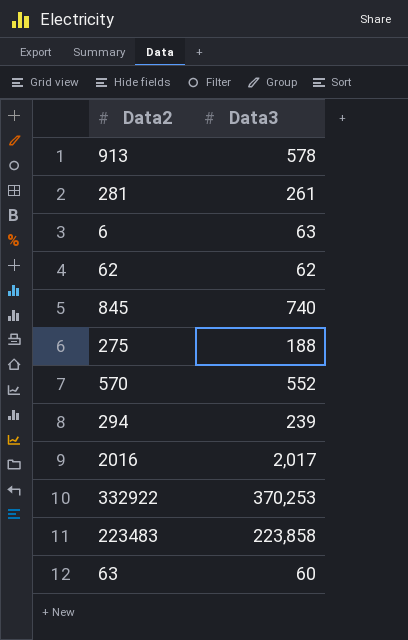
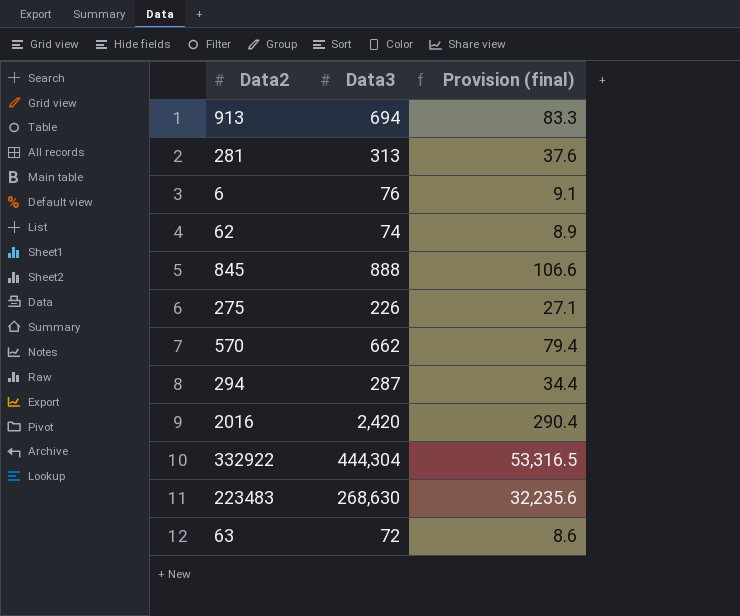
column Provision (final) | formula: none -> [Data3] * 0.12
913 | Data3: 578 -> 694
281 | Data3: 261 -> 313
6 | Data3: 63 -> 76
62 | Data3: 62 -> 74
845 | Data3: 740 -> 888
275 | Data3: 188 -> 226
570 | Data3: 552 -> 662
294 | Data3: 239 -> 287
2016 | Data3: 2,017 -> 2,420
332922 | Data3: 370,253 -> 444,304
223483 | Data3: 223,858 -> 268,630
63 | Data3: 60 -> 72

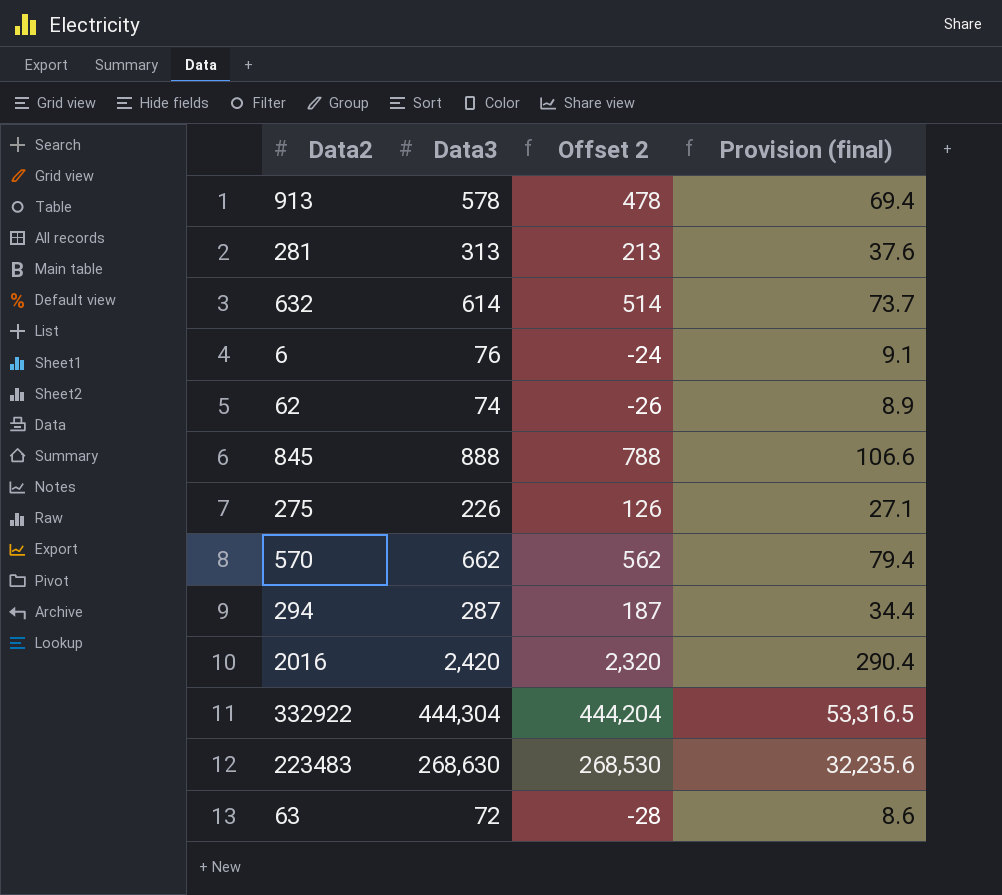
column Offset 2 | formula: none -> [Data3] - 100
913 | Data3: 694 -> 578
913 | Provision (final): 83.3 -> 69.4
row 632: none -> 614 | 514 | 73.7

